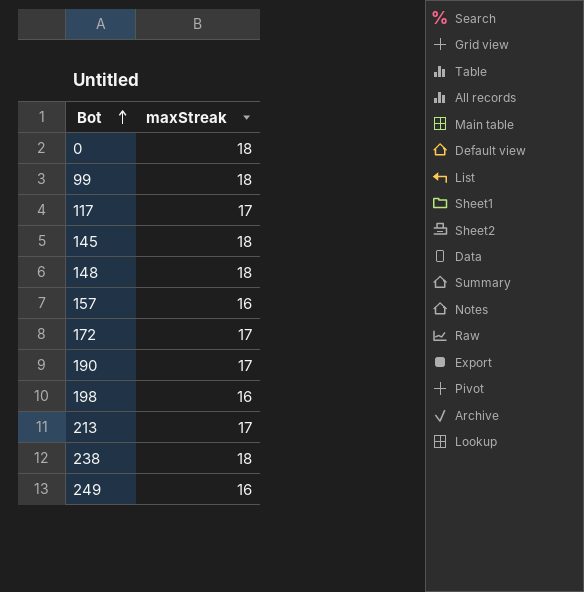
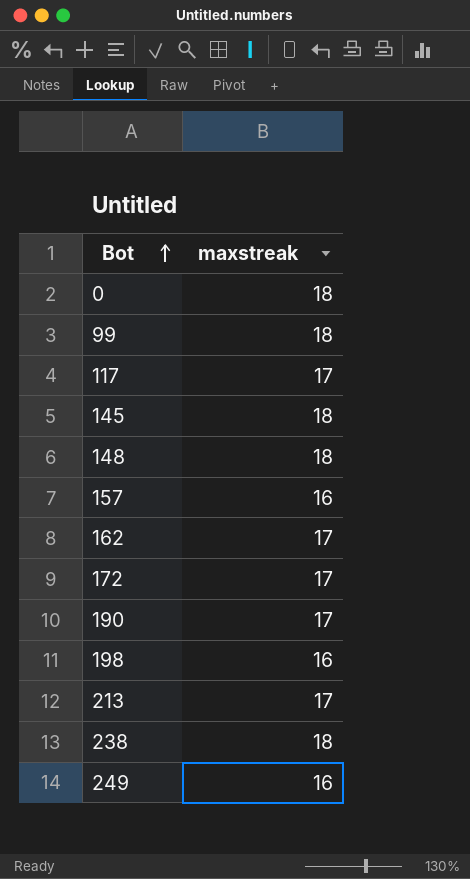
column name: maxStreak -> maxstreak
row 162: none -> 17

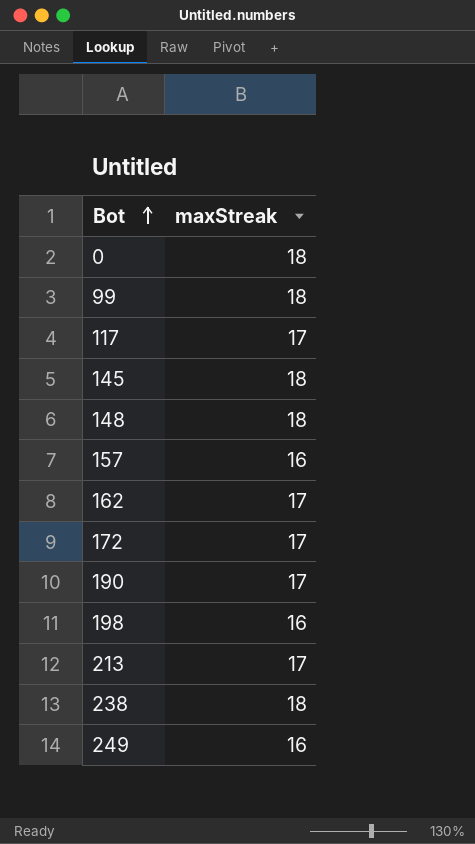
column name: maxstreak -> maxStreak

